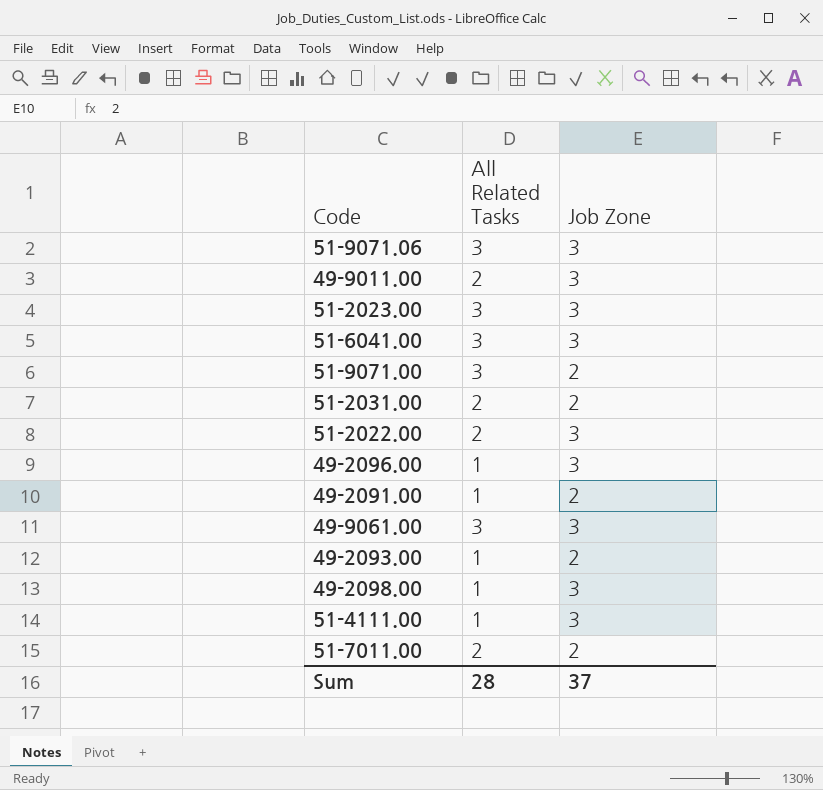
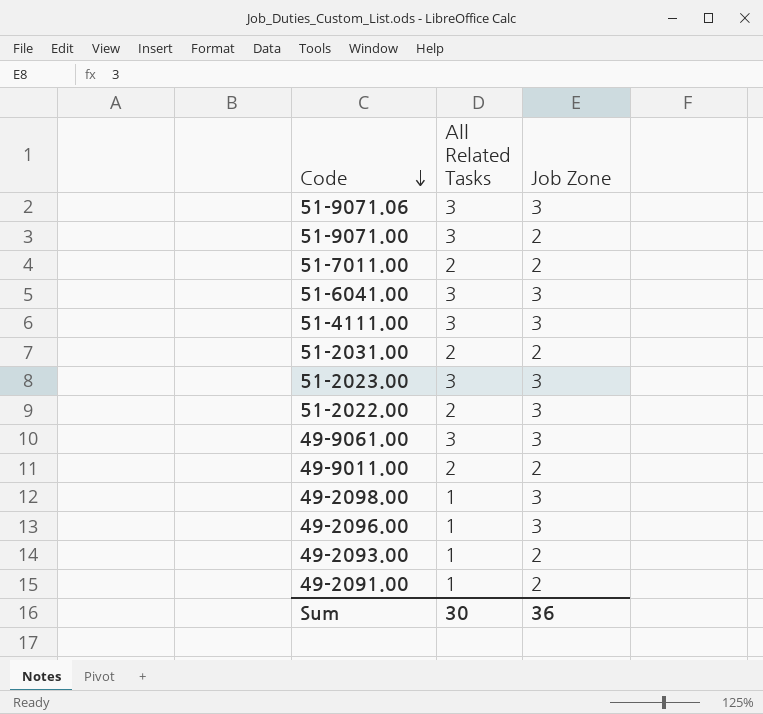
row order: none -> Code descending
51-4111.00 | All Related Tasks: 1 -> 3
49-9011.00 | Job Zone: 3 -> 2
Sum | All Related Tasks: 28 -> 30
Sum | Job Zone: 37 -> 36

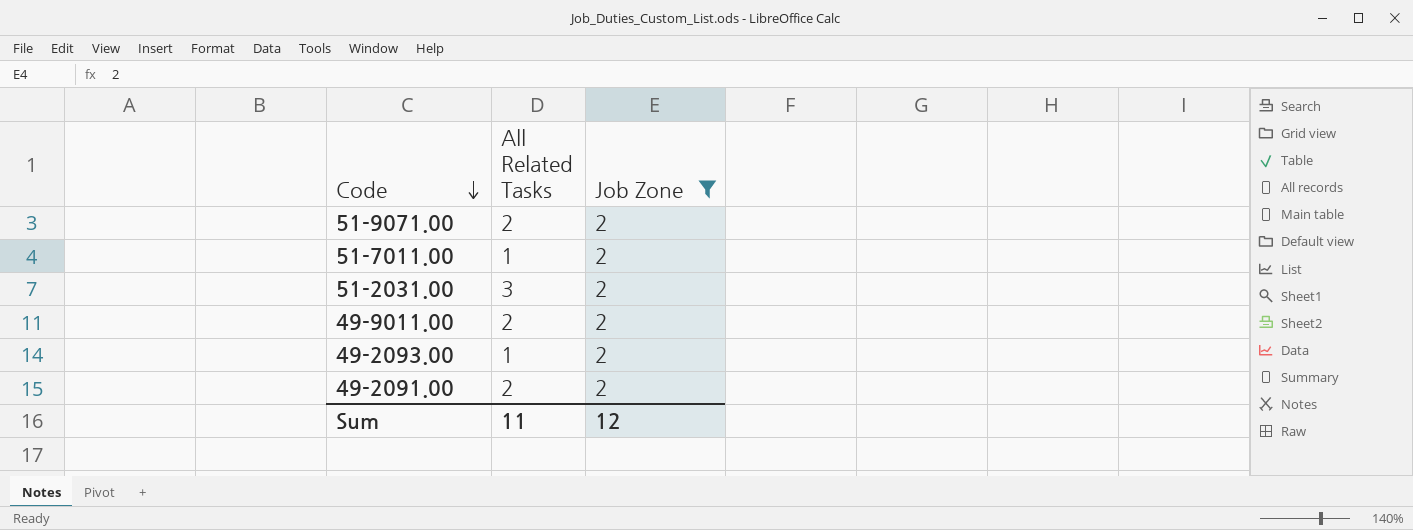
filter: none -> Job Zone = 2
51-9071.00 | All Related Tasks: 3 -> 2
51-7011.00 | All Related Tasks: 2 -> 1
51-2031.00 | All Related Tasks: 2 -> 3
49-2091.00 | All Related Tasks: 1 -> 2
Sum | All Related Tasks: 30 -> 11
Sum | Job Zone: 36 -> 12

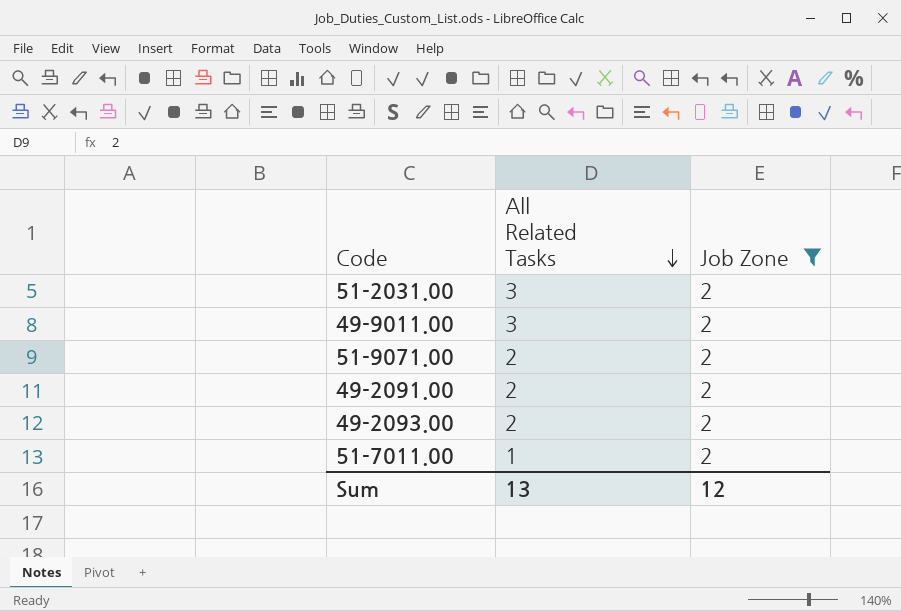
row order: Code descending -> All Related Tasks descending
49-9011.00 | All Related Tasks: 2 -> 3
49-2093.00 | All Related Tasks: 1 -> 2
Sum | All Related Tasks: 11 -> 13

